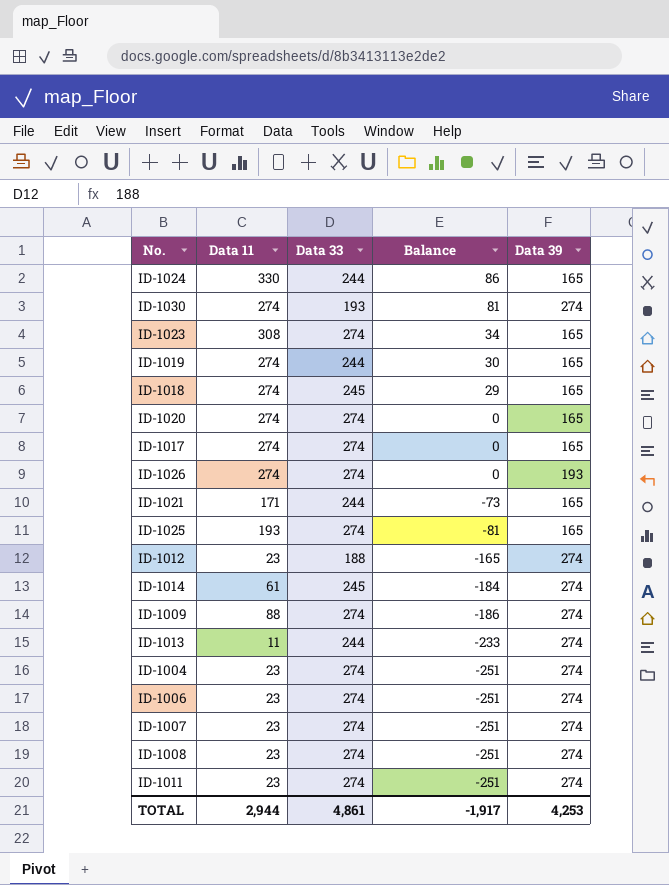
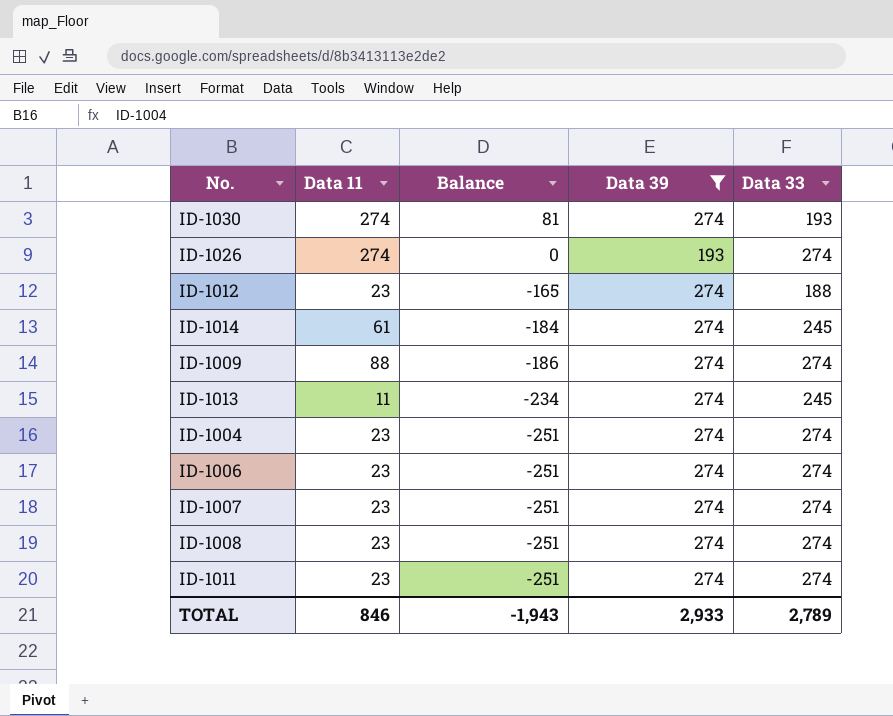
filter: none -> Data 39 != 165
column Data 33 | position: 3 -> 5
ID-1013 | Balance: -233 -> -234
ID-1013 | Data 33: 244 -> 245
TOTAL | Data 11: 2,944 -> 846
TOTAL | Balance: -1,917 -> -1,943
TOTAL | Data 39: 4,253 -> 2,933
TOTAL | Data 33: 4,861 -> 2,789

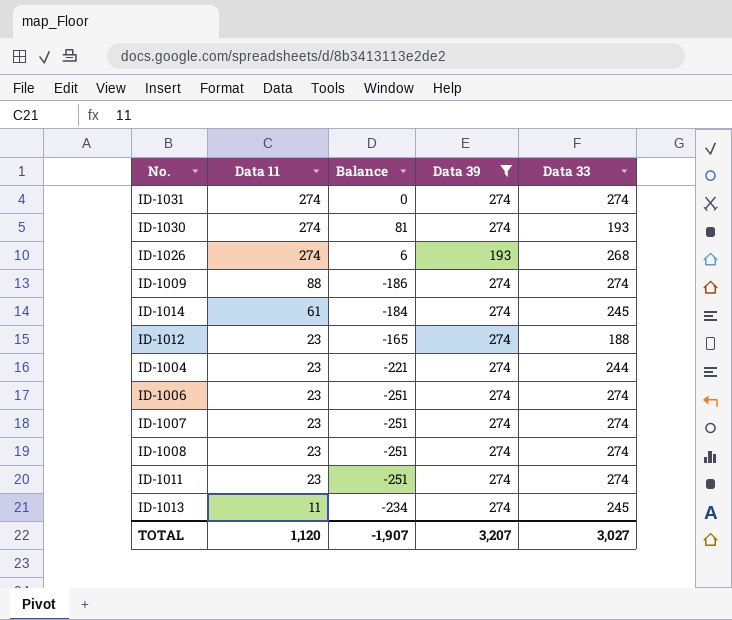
row order: Balance descending -> Data 11 descending
row ID-1031: none -> 274 | 0 | 274 | 274
ID-1026 | Balance: 0 -> 6
ID-1026 | Data 33: 274 -> 268
ID-1004 | Balance: -251 -> -221
ID-1004 | Data 33: 274 -> 244
TOTAL | Data 11: 846 -> 1,120
TOTAL | Balance: -1,943 -> -1,907
TOTAL | Data 39: 2,933 -> 3,207
TOTAL | Data 33: 2,789 -> 3,027

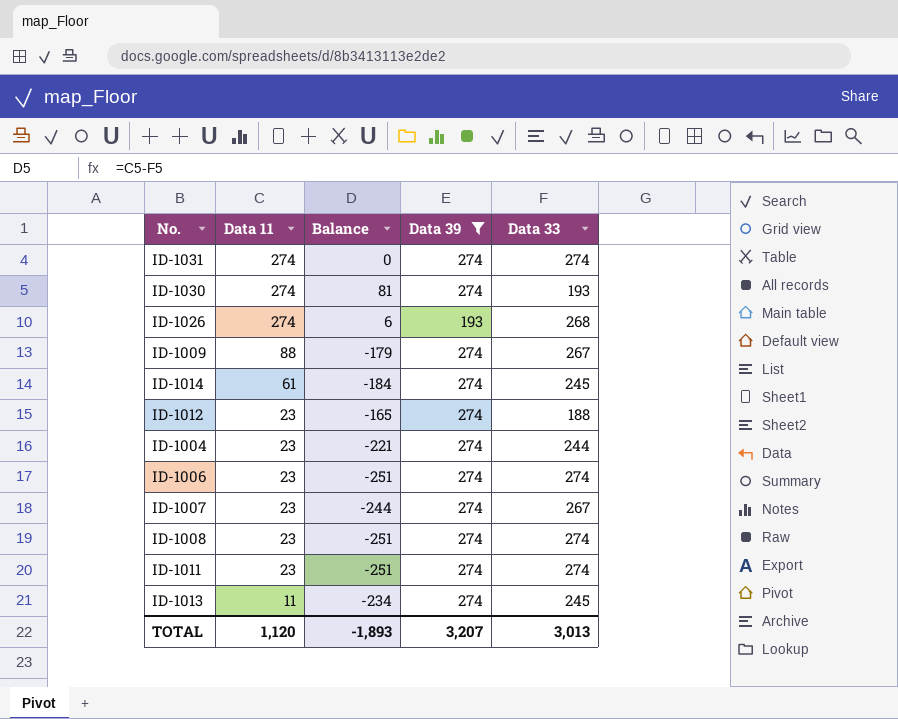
ID-1009 | Balance: -186 -> -179
ID-1009 | Data 33: 274 -> 267
ID-1007 | Balance: -251 -> -244
ID-1007 | Data 33: 274 -> 267
TOTAL | Balance: -1,907 -> -1,893
TOTAL | Data 33: 3,027 -> 3,013

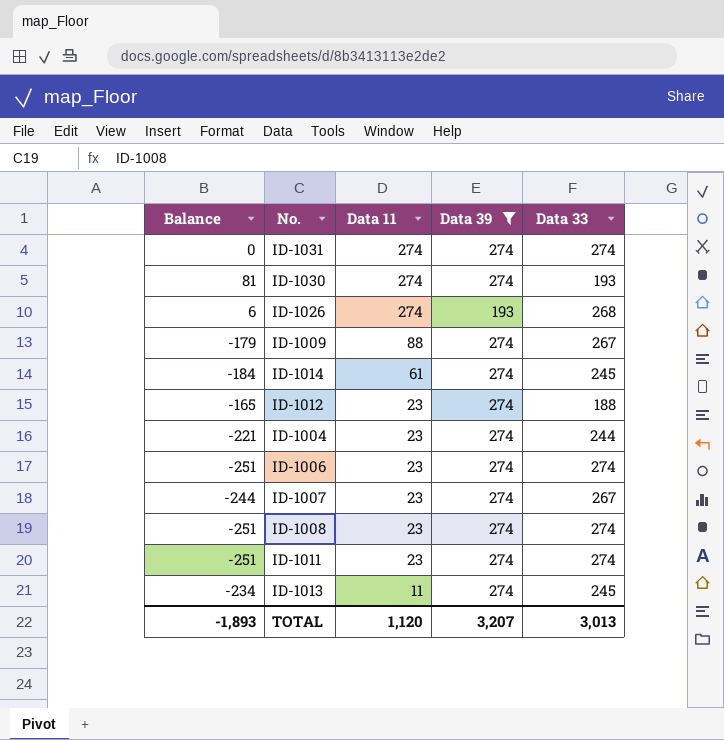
column Balance | position: 3 -> 1

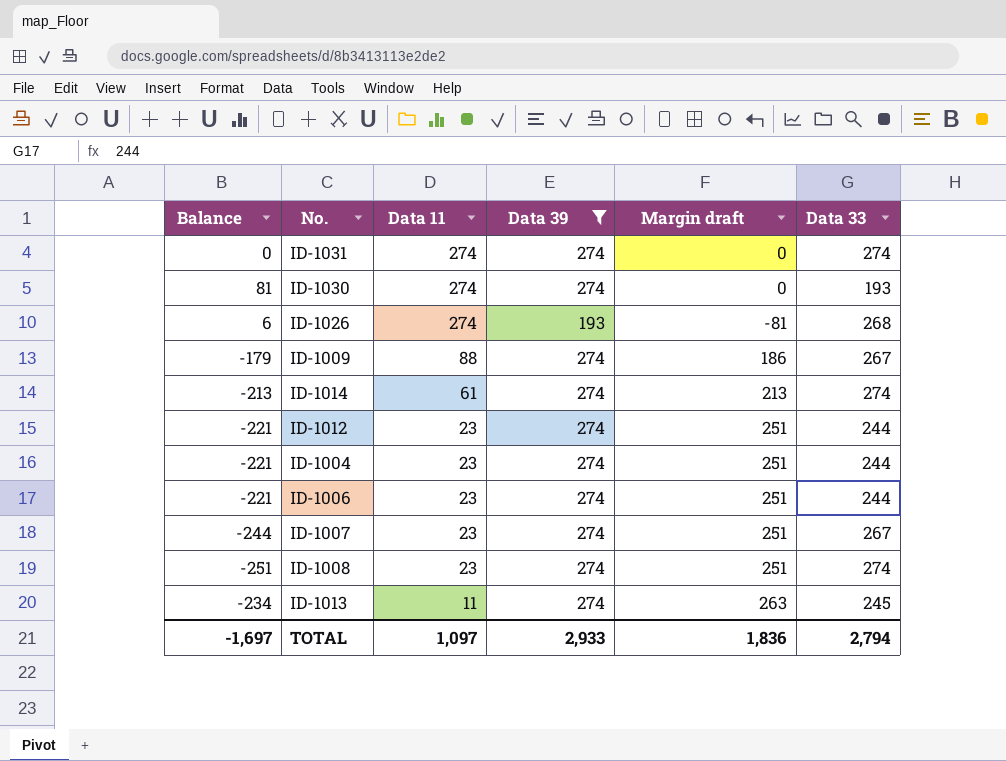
column Margin draft | formula: none -> [Data 39] - [Data 11]
row ID-1011: -251 | 23 | 274 | 274 -> none
ID-1014 | Balance: -184 -> -213
ID-1014 | Data 33: 245 -> 274
ID-1012 | Balance: -165 -> -221
ID-1012 | Data 33: 188 -> 244
ID-1006 | Balance: -251 -> -221
ID-1006 | Data 33: 274 -> 244
TOTAL | Balance: -1,893 -> -1,697
TOTAL | Data 11: 1,120 -> 1,097
TOTAL | Data 39: 3,207 -> 2,933
TOTAL | Data 33: 3,013 -> 2,794

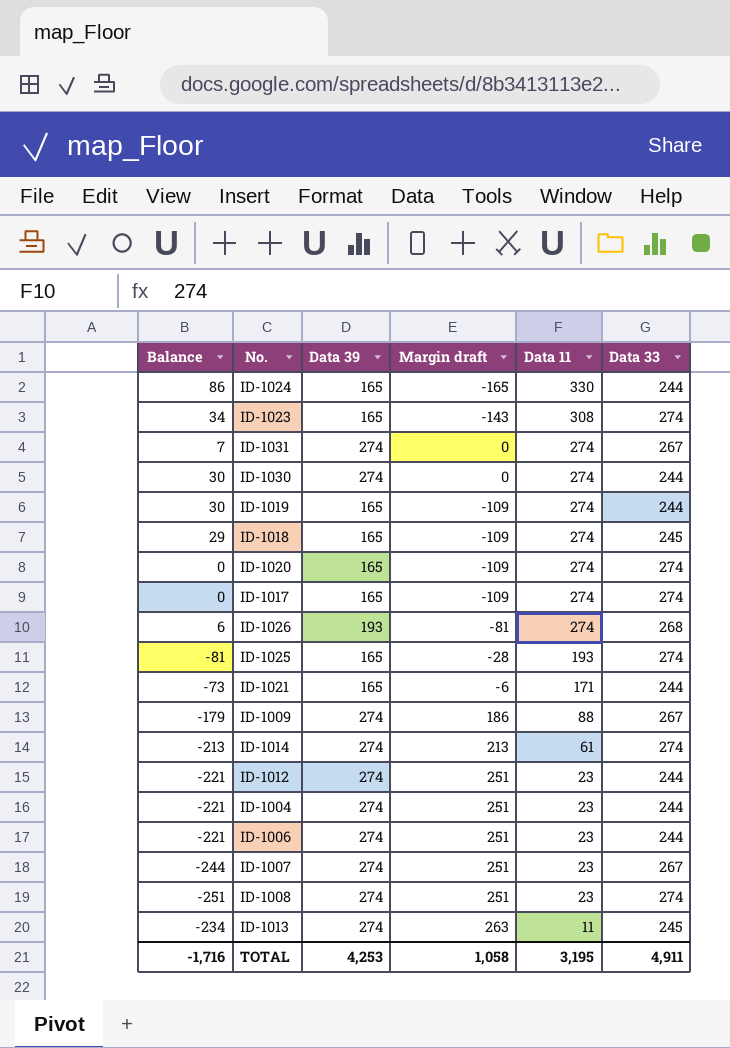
filter: Data 39 != 165 -> none
column Data 11 | position: 3 -> 5
ID-1031 | Balance: 0 -> 7
ID-1031 | Data 33: 274 -> 267
ID-1030 | Balance: 81 -> 30
ID-1030 | Data 33: 193 -> 244
TOTAL | Balance: -1,697 -> -1,716
TOTAL | Data 39: 2,933 -> 4,253
TOTAL | Margin draft: 1,836 -> 1,058
TOTAL | Data 11: 1,097 -> 3,195
TOTAL | Data 33: 2,794 -> 4,911

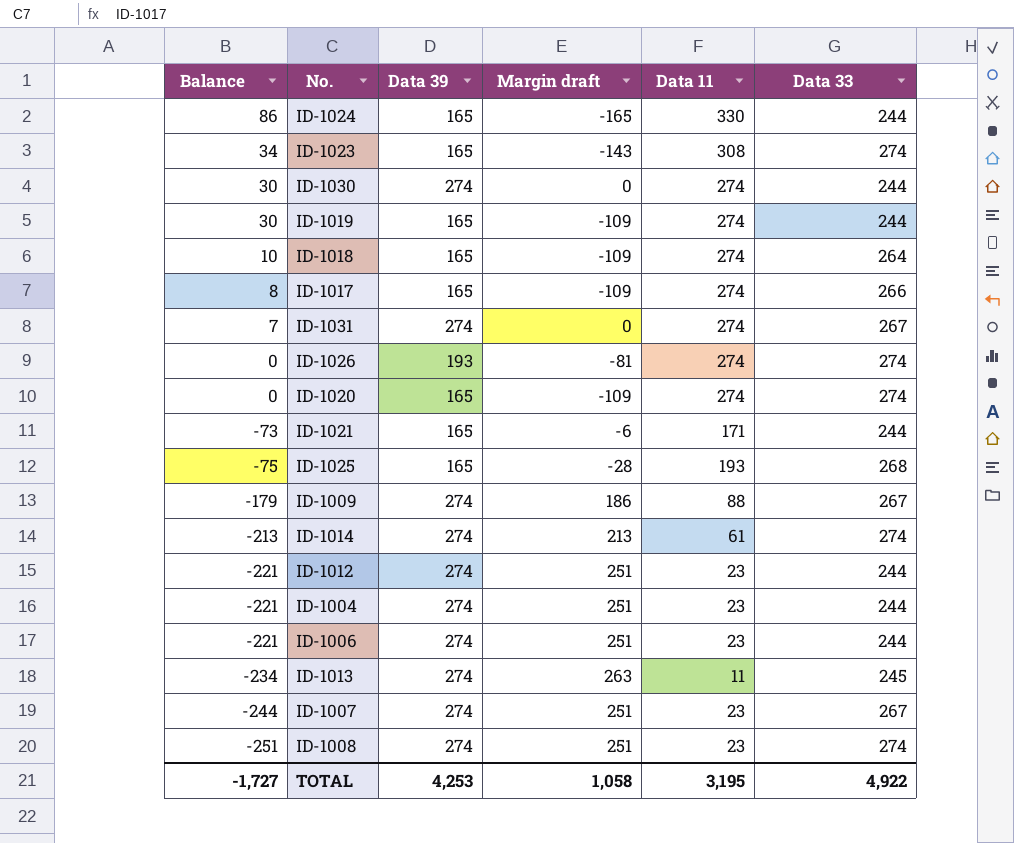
row order: Data 11 descending -> Balance descending
ID-1018 | Balance: 29 -> 10
ID-1018 | Data 33: 245 -> 264
ID-1017 | Balance: 0 -> 8
ID-1017 | Data 33: 274 -> 266
ID-1026 | Balance: 6 -> 0
ID-1026 | Data 33: 268 -> 274
ID-1025 | Balance: -81 -> -75
ID-1025 | Data 33: 274 -> 268
TOTAL | Balance: -1,716 -> -1,727
TOTAL | Data 33: 4,911 -> 4,922

